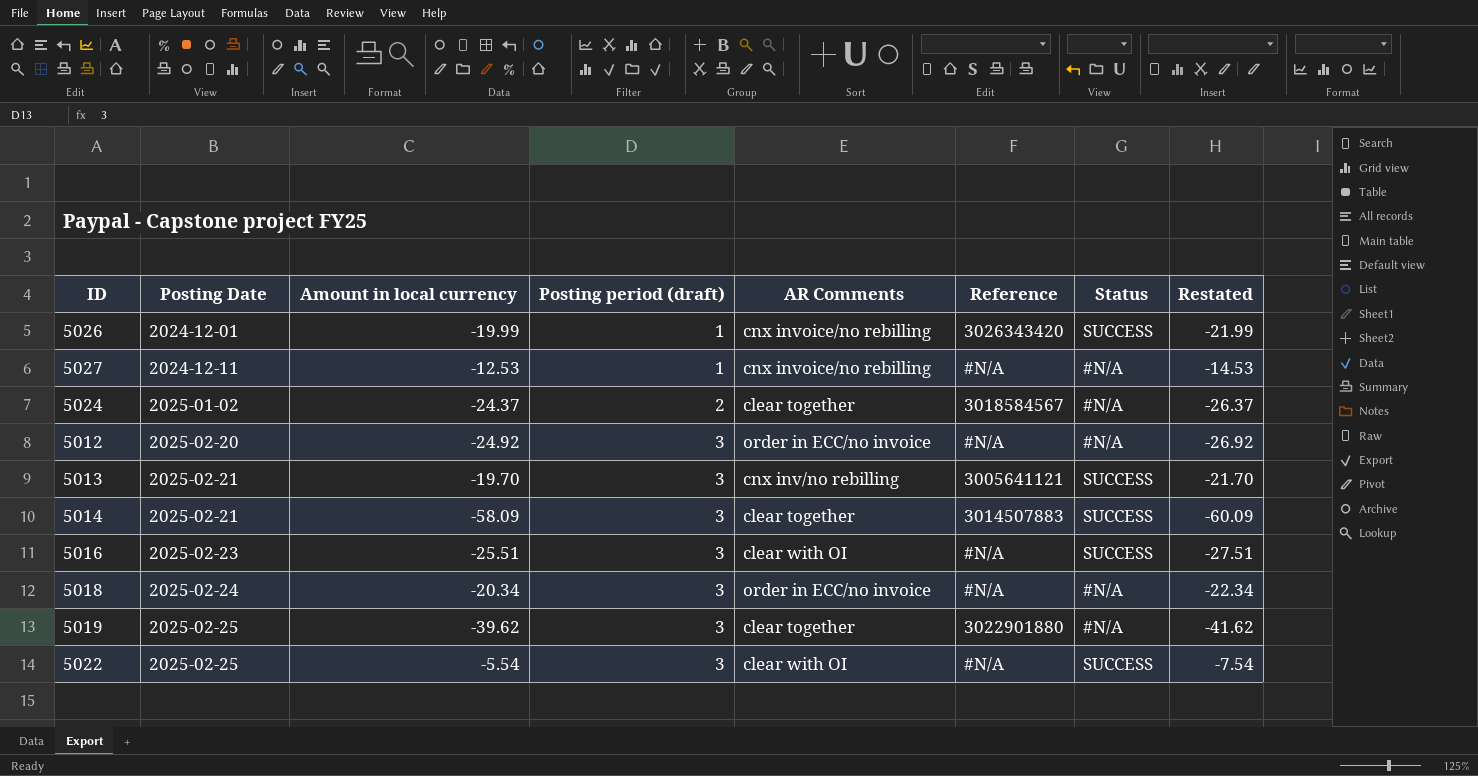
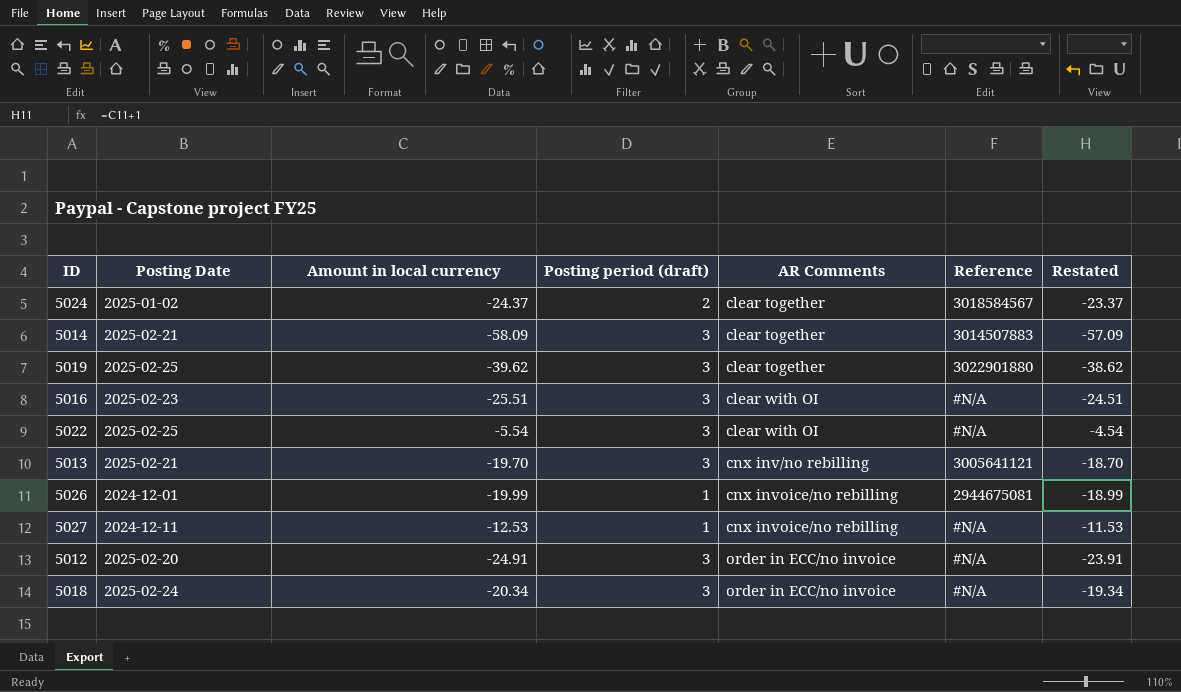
row order: Posting Date ascending -> AR Comments ascending
column Status | position: 7 -> none
column Restated | formula: [Amount in local currency] - 2 -> [Amount in local currency] + 1
5026 | Reference: 3026343420 -> 2944675081
5012 | Amount in local currency: -24.92 -> -24.91

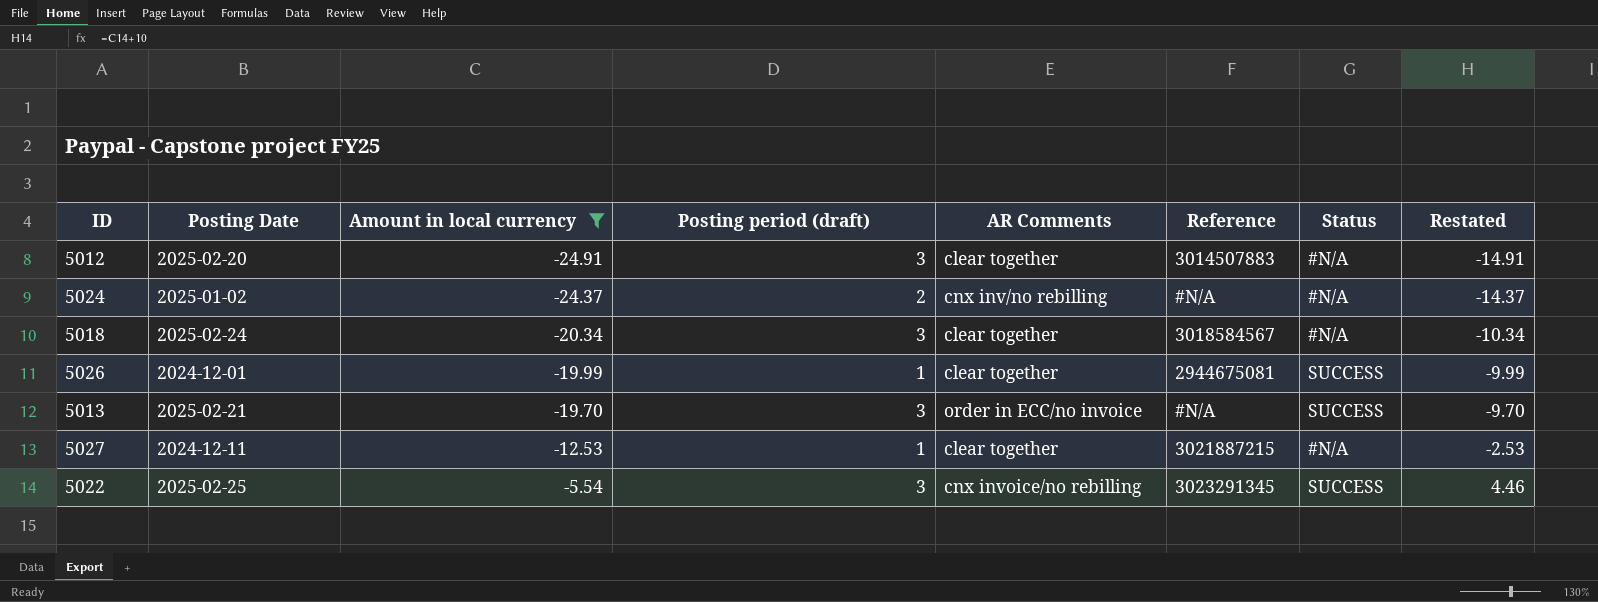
filter: none -> Amount in local currency >= -24.91
row order: AR Comments ascending -> Amount in local currency ascending
column Status | position: none -> 7
column Restated | formula: [Amount in local currency] + 1 -> [Amount in local currency] + 10
5012 | AR Comments: order in ECC/no invoice -> clear together
5012 | Reference: #N/A -> 3014507883
5024 | AR Comments: clear together -> cnx inv/no rebilling
5024 | Reference: 3018584567 -> #N/A
5018 | AR Comments: order in ECC/no invoice -> clear together
5018 | Reference: #N/A -> 3018584567
5026 | AR Comments: cnx invoice/no rebilling -> clear together
5013 | AR Comments: cnx inv/no rebilling -> order in ECC/no invoice
5013 | Reference: 3005641121 -> #N/A
5027 | AR Comments: cnx invoice/no rebilling -> clear together
5027 | Reference: #N/A -> 3021887215
5022 | AR Comments: clear with OI -> cnx invoice/no rebilling
5022 | Reference: #N/A -> 3023291345

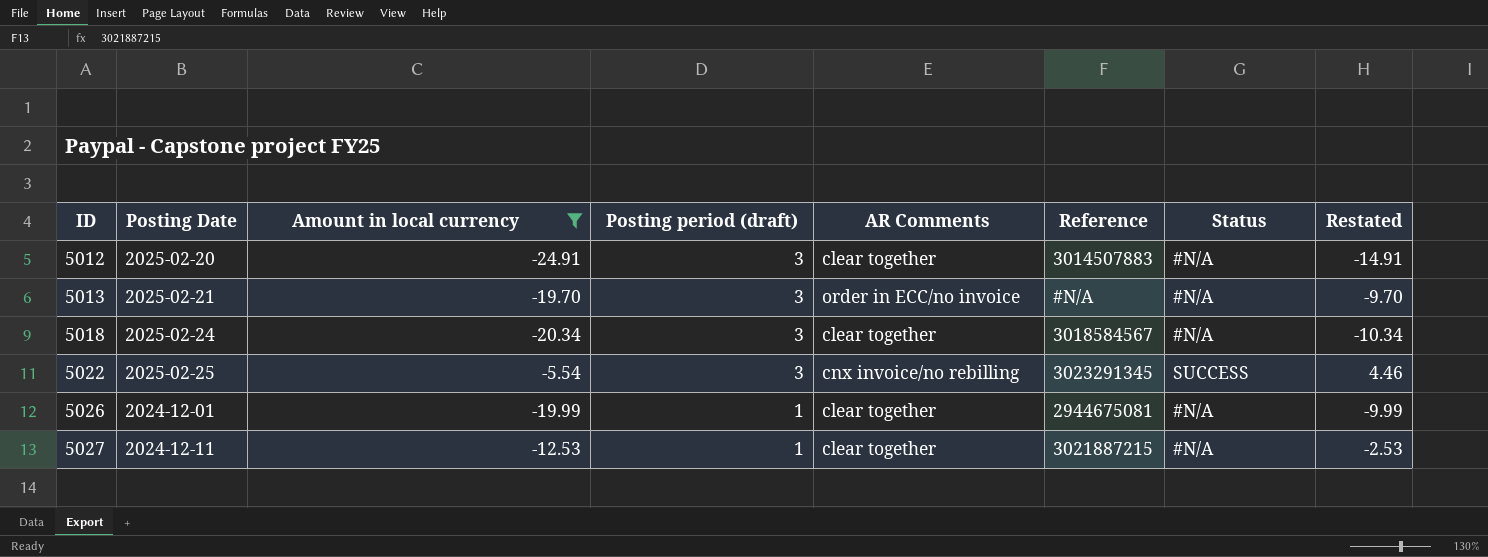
row order: Amount in local currency ascending -> ID ascending
row 5024: 2025-01-02 | -24.37 | 2 | cnx inv/no rebilling | #N/A | #N/A | -14.37 -> none
5013 | Status: SUCCESS -> #N/A
5026 | Status: SUCCESS -> #N/A

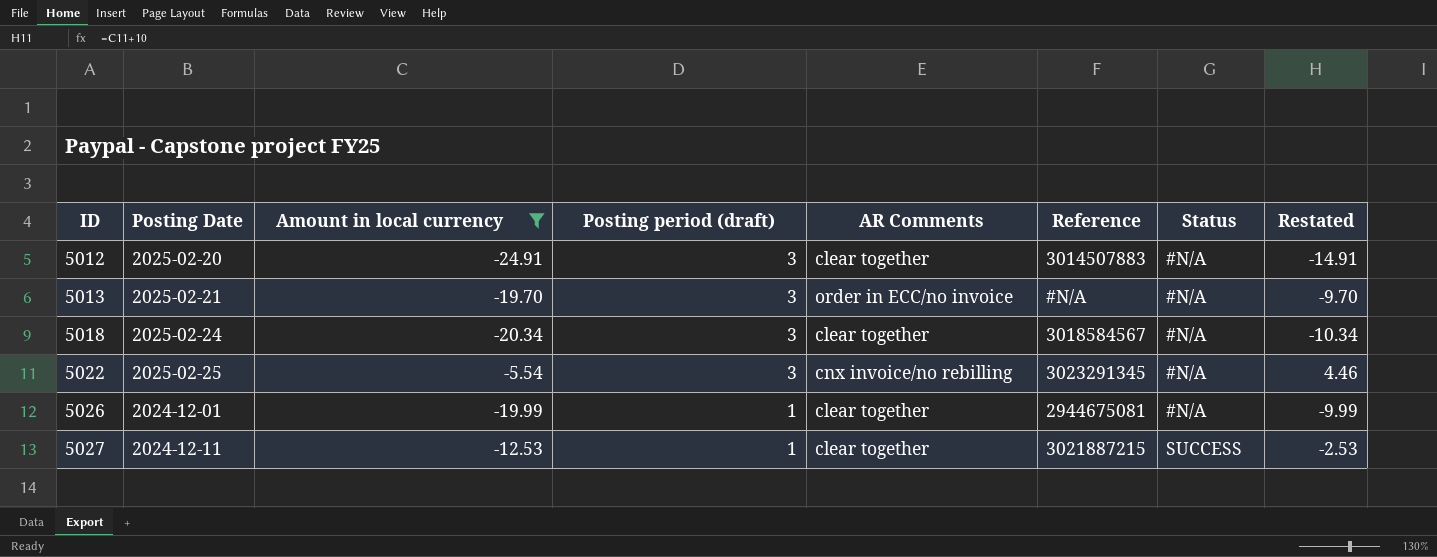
5022 | Status: SUCCESS -> #N/A
5027 | Status: #N/A -> SUCCESS

